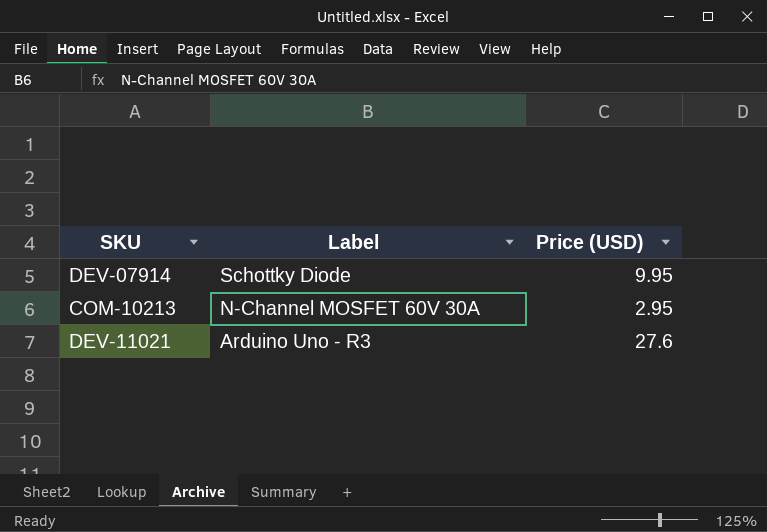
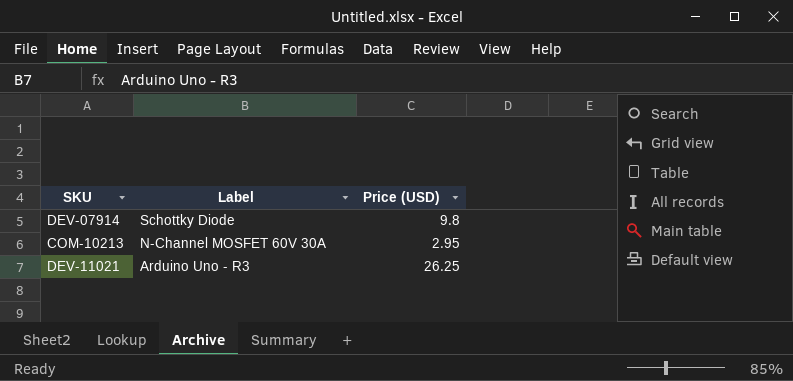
DEV-07914 | Price (USD): 9.95 -> 9.8
DEV-11021 | Price (USD): 27.6 -> 26.25

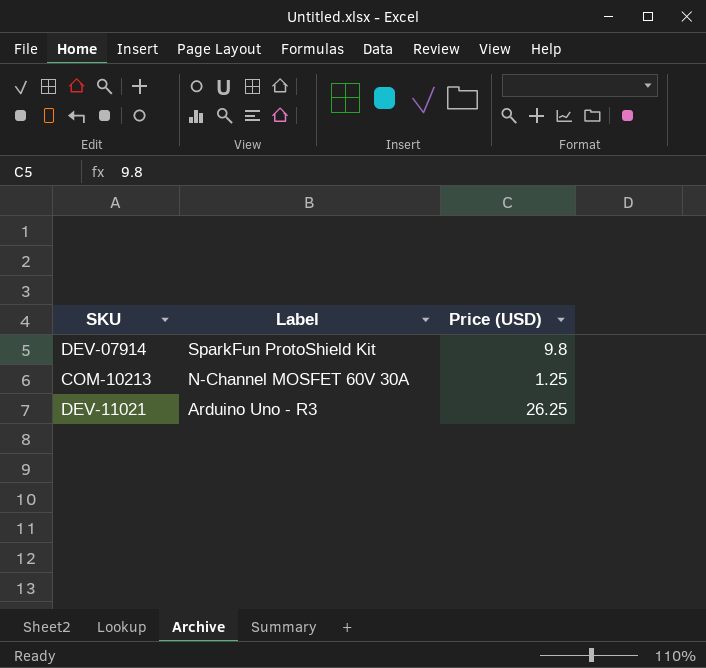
DEV-07914 | Label: Schottky Diode -> SparkFun ProtoShield Kit
COM-10213 | Price (USD): 2.95 -> 1.25

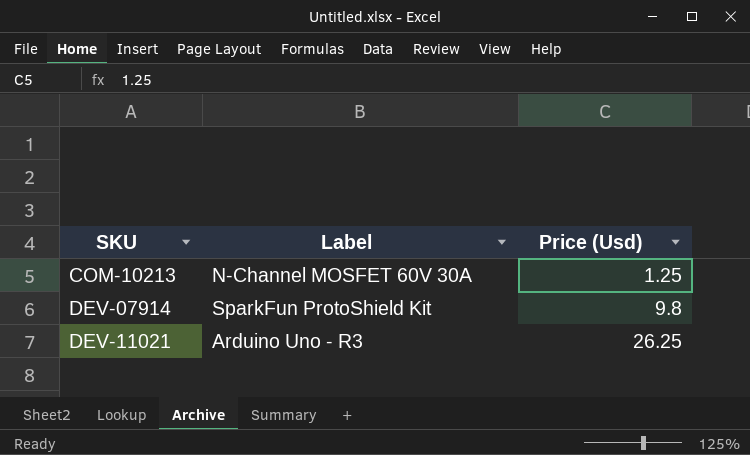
row order: Label descending -> SKU ascending
column name: Price (USD) -> Price (Usd)

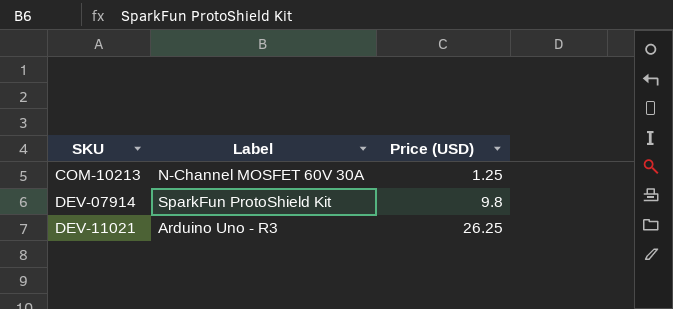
column name: Price (Usd) -> Price (USD)

